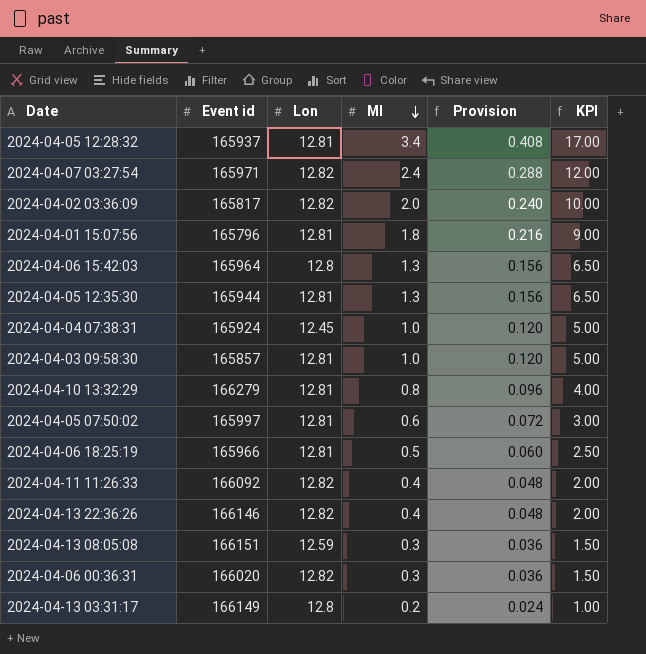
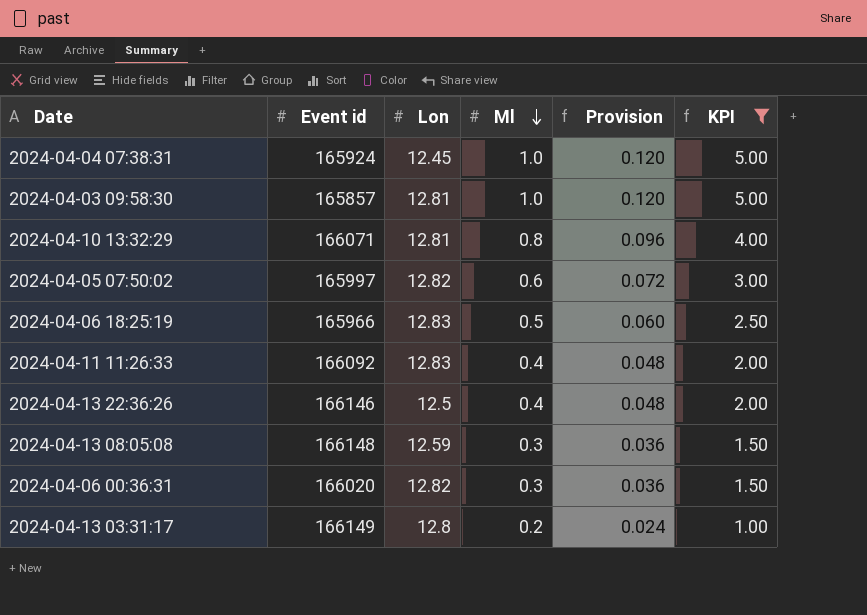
filter: none -> KPI <= 5.00
2024-04-10 13:32:29 | Event id: 166279 -> 166071
2024-04-05 07:50:02 | Lon: 12.81 -> 12.82
2024-04-06 18:25:19 | Lon: 12.81 -> 12.83
2024-04-11 11:26:33 | Lon: 12.82 -> 12.83
2024-04-13 22:36:26 | Lon: 12.82 -> 12.5
2024-04-13 08:05:08 | Event id: 166151 -> 166148

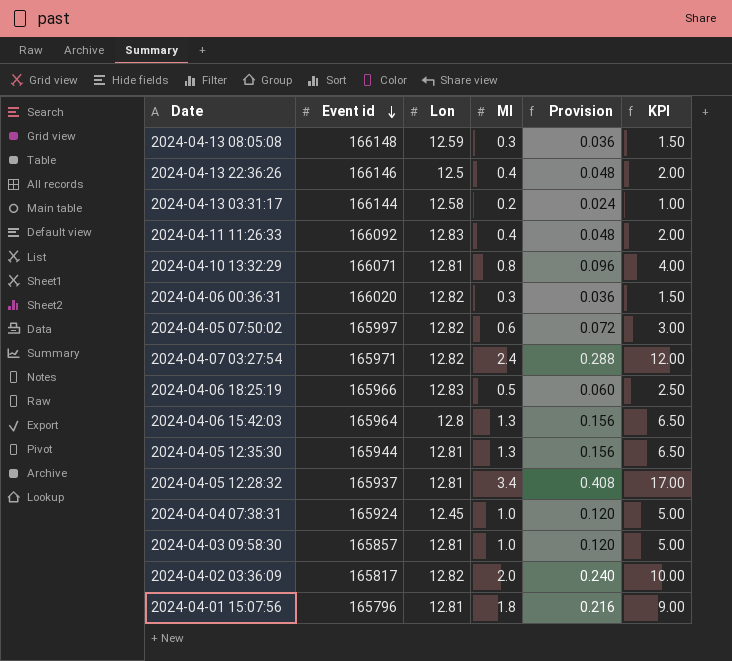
filter: KPI <= 5.00 -> none
row order: Ml descending -> Event id descending
2024-04-13 03:31:17 | Event id: 166149 -> 166144
2024-04-13 03:31:17 | Lon: 12.8 -> 12.58

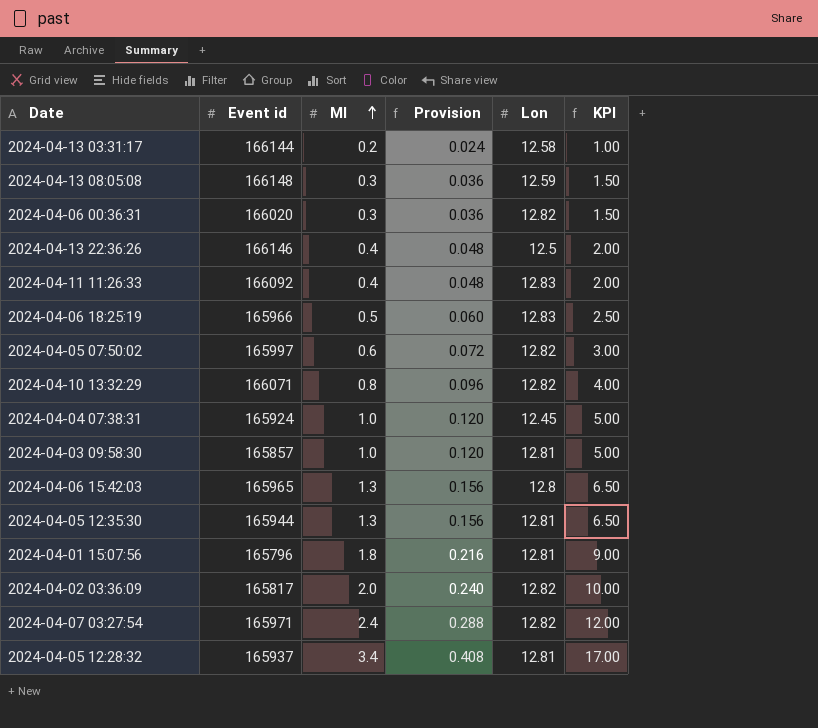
row order: Event id descending -> Ml ascending
column Lon | position: 3 -> 5
2024-04-10 13:32:29 | Lon: 12.81 -> 12.82
2024-04-06 15:42:03 | Event id: 165964 -> 165965

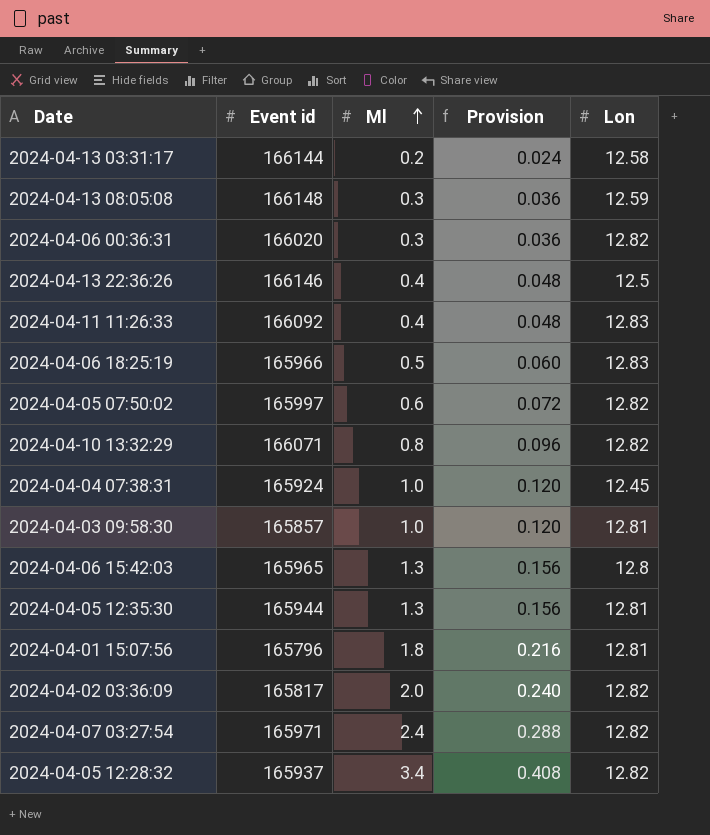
column KPI | formula: [Ml] * 5 -> none
2024-04-05 12:28:32 | Lon: 12.81 -> 12.82

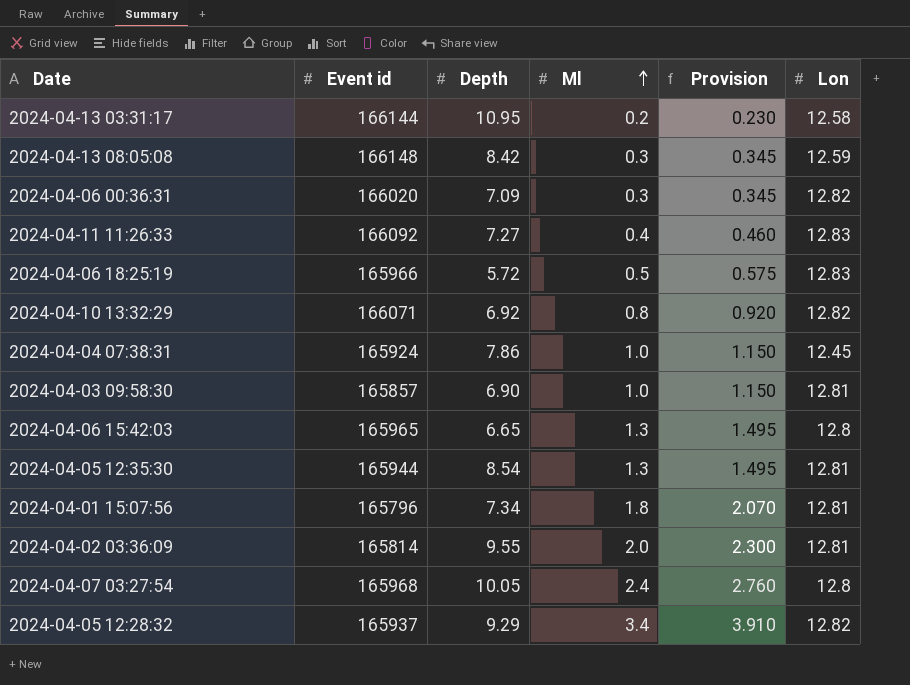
column Depth | position: none -> 3
column Provision | formula: [Ml] * 0.12 -> [Ml] * 1.15
row 2024-04-13 22:36:26: 166146 | 0.4 | 0.048 | 12.5 -> none
row 2024-04-05 07:50:02: 165997 | 0.6 | 0.072 | 12.82 -> none
2024-04-02 03:36:09 | Event id: 165817 -> 165814
2024-04-02 03:36:09 | Lon: 12.82 -> 12.81
2024-04-07 03:27:54 | Event id: 165971 -> 165968
2024-04-07 03:27:54 | Lon: 12.82 -> 12.8

